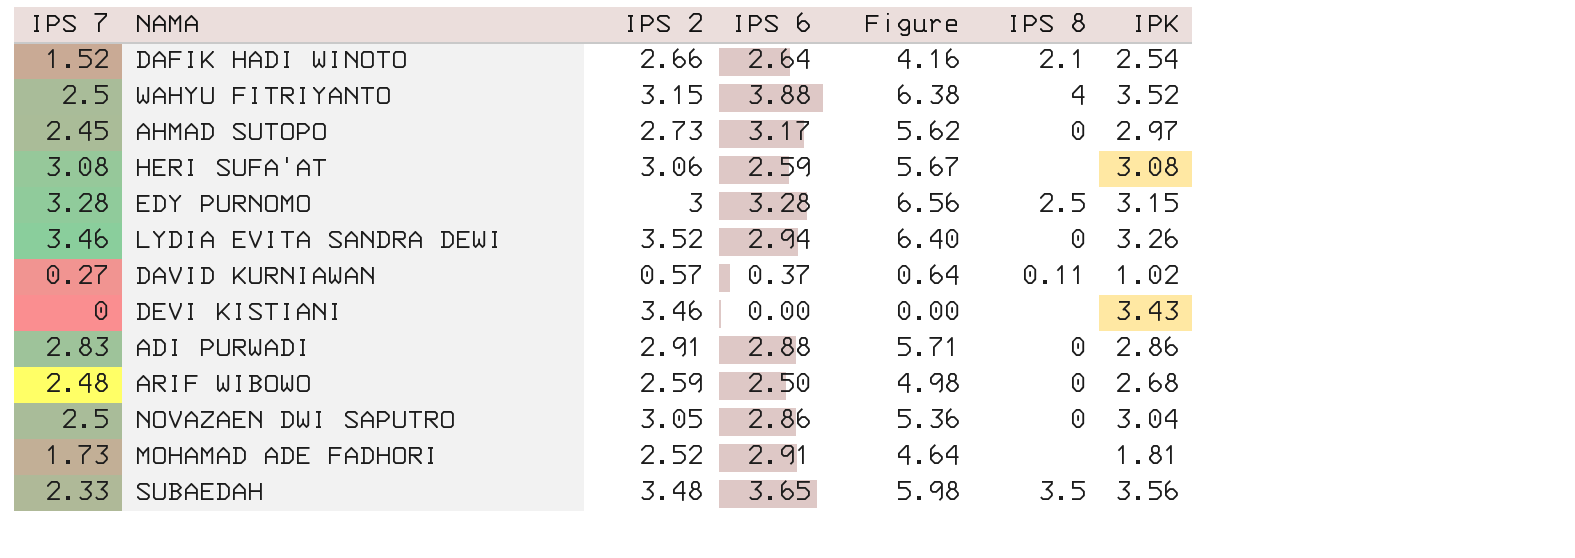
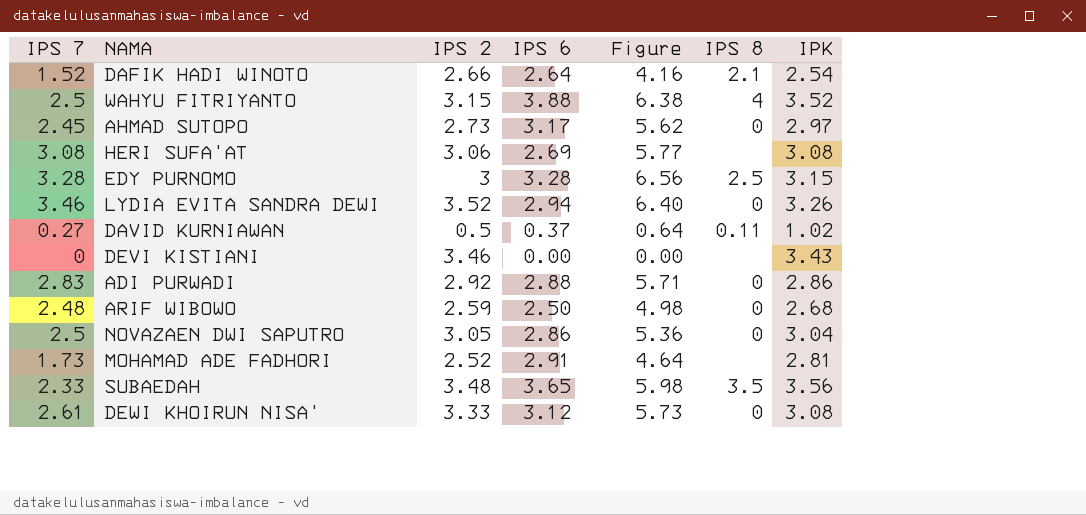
HERI SUFA'AT | IPS 6: 2.59 -> 2.69
HERI SUFA'AT | Figure: 5.67 -> 5.77
DAVID KURNIAWAN | IPS 2: 0.57 -> 0.5
ADI PURWADI | IPS 2: 2.91 -> 2.92
MOHAMAD ADE FADHORI | IPK: 1.81 -> 2.81
row DEWI KHOIRUN NISA': none -> 2.61 | 3.33 | 3.12 | 5.73 | 0 | 3.08

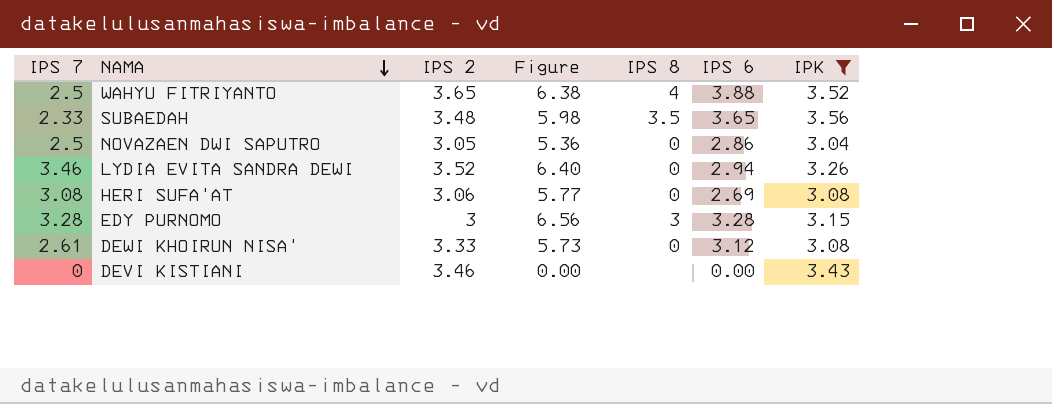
filter: none -> IPK >= 3.04
row order: none -> NAMA descending
column IPS 6 | position: 4 -> 6
WAHYU FITRIYANTO | IPS 2: 3.15 -> 3.65
HERI SUFA'AT | IPS 8: none -> 0
EDY PURNOMO | IPS 8: 2.5 -> 3

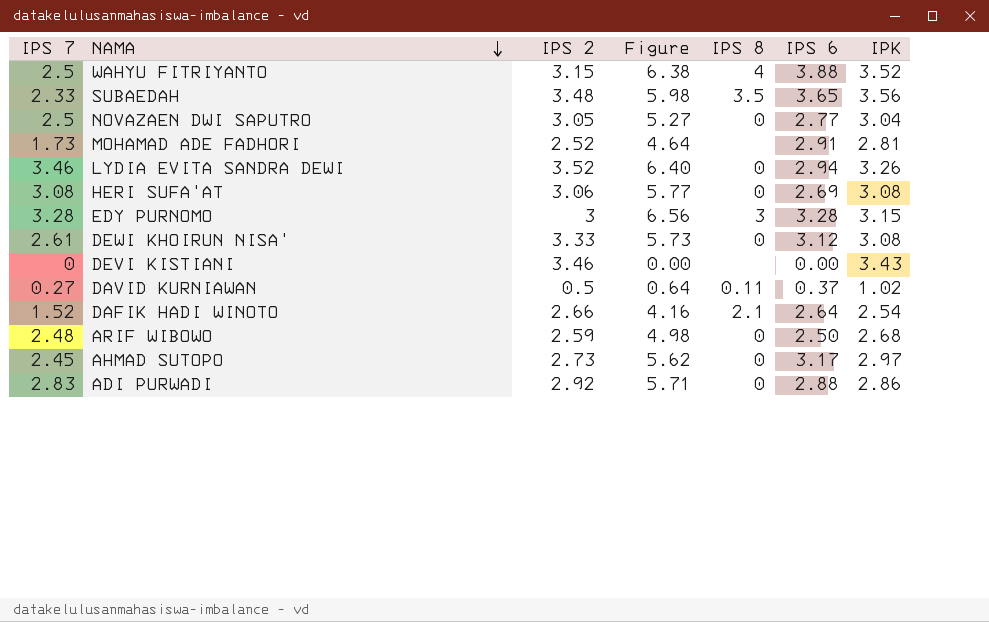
filter: IPK >= 3.04 -> none
WAHYU FITRIYANTO | IPS 2: 3.65 -> 3.15
NOVAZAEN DWI SAPUTRO | Figure: 5.36 -> 5.27
NOVAZAEN DWI SAPUTRO | IPS 6: 2.86 -> 2.77

